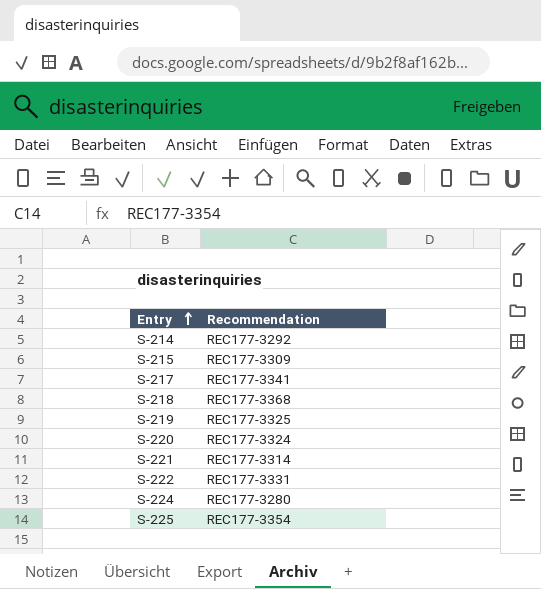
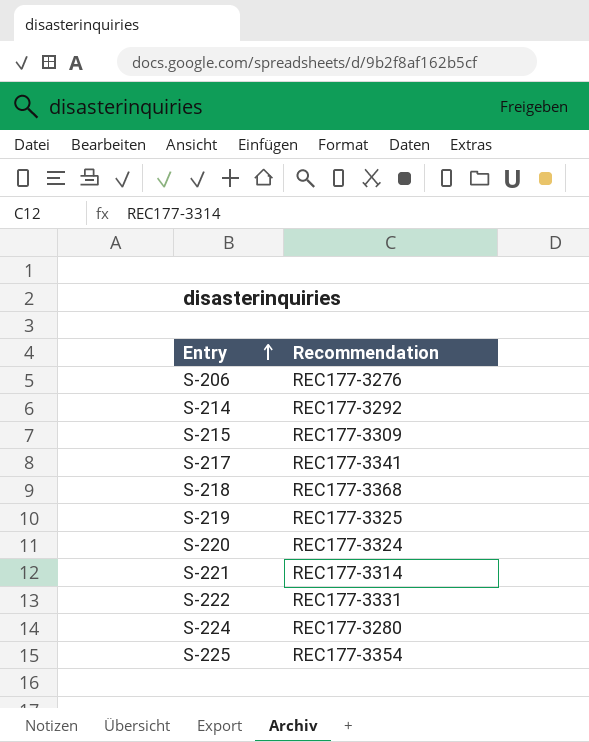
row S-206: none -> REC177-3276

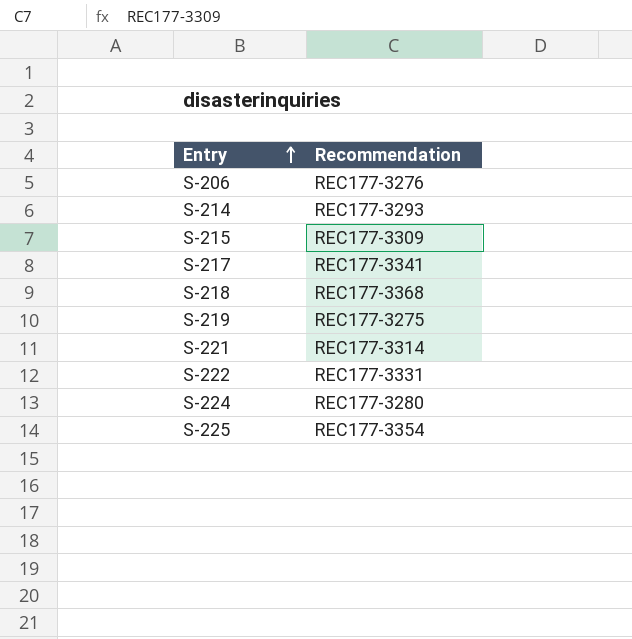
row S-220: REC177-3324 -> none
S-214 | Recommendation: REC177-3292 -> REC177-3293
S-219 | Recommendation: REC177-3325 -> REC177-3275

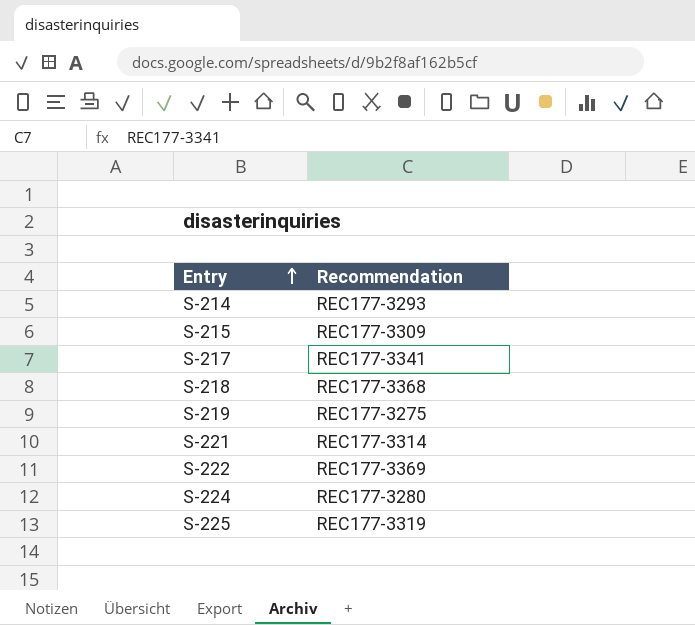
row S-206: REC177-3276 -> none
S-222 | Recommendation: REC177-3331 -> REC177-3369
S-225 | Recommendation: REC177-3354 -> REC177-3319

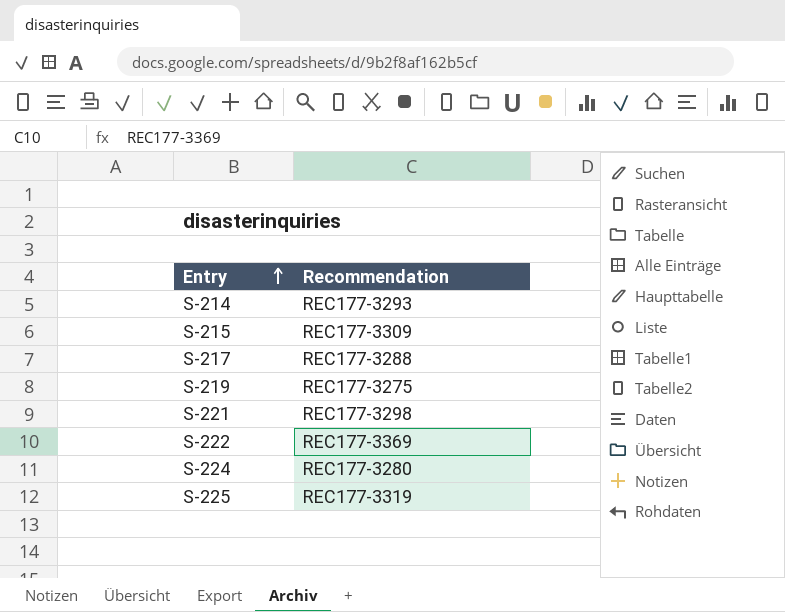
row S-218: REC177-3368 -> none
S-217 | Recommendation: REC177-3341 -> REC177-3288
S-221 | Recommendation: REC177-3314 -> REC177-3298

